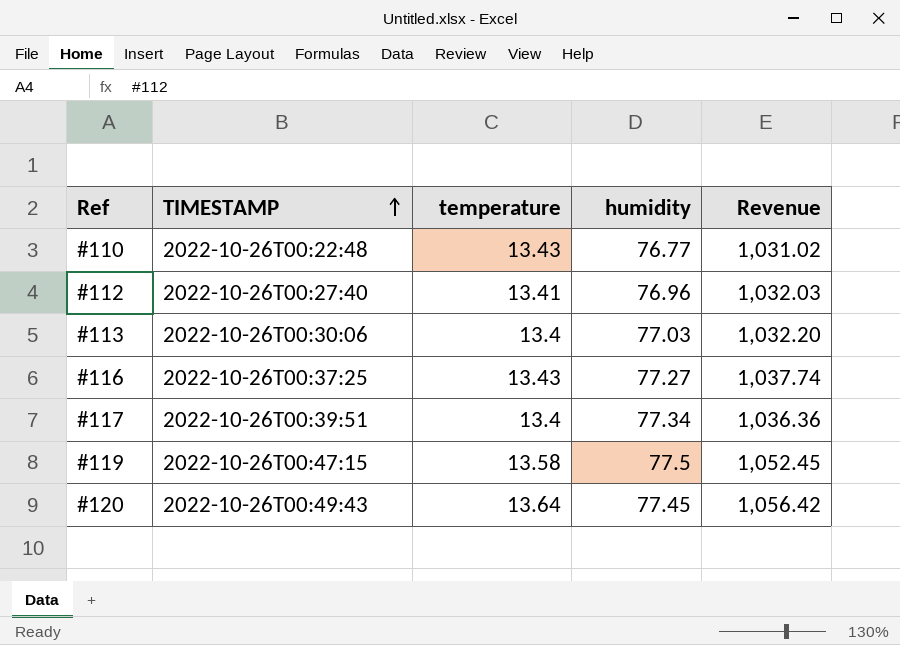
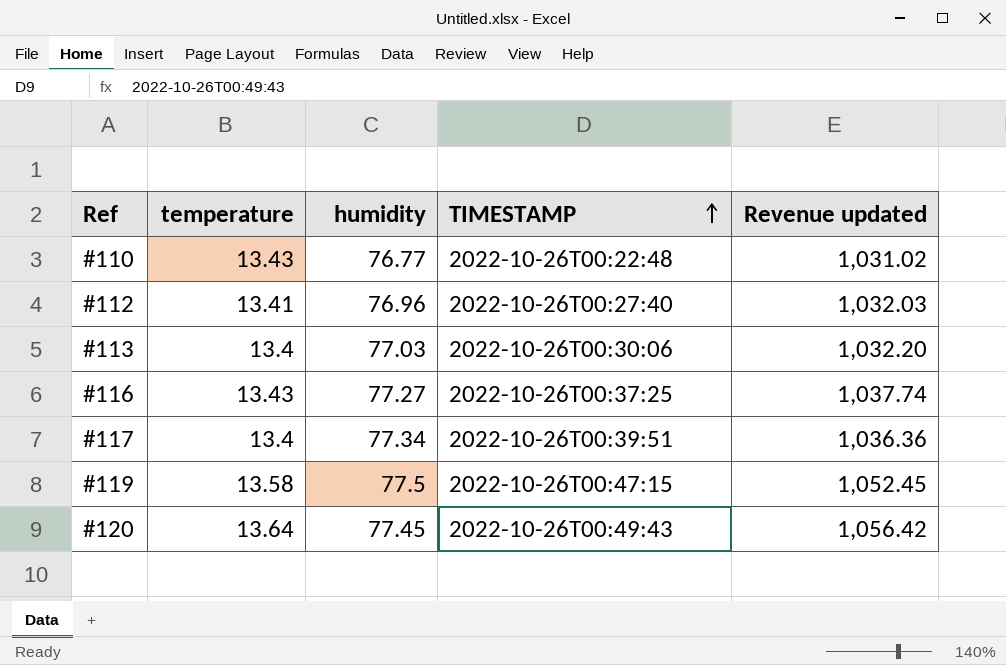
column TIMESTAMP | position: 2 -> 4
column name: Revenue -> Revenue updated

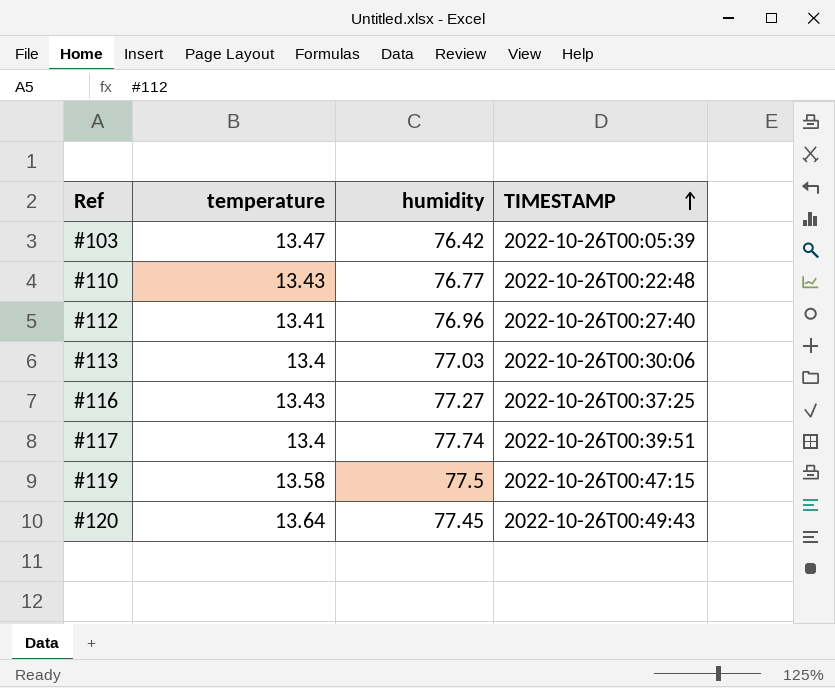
column Revenue updated | formula: [temperature] * [humidity] -> none
row #103: none -> 13.47 | 76.42 | 2022-10-26T00:05:39
#117 | humidity: 77.34 -> 77.74

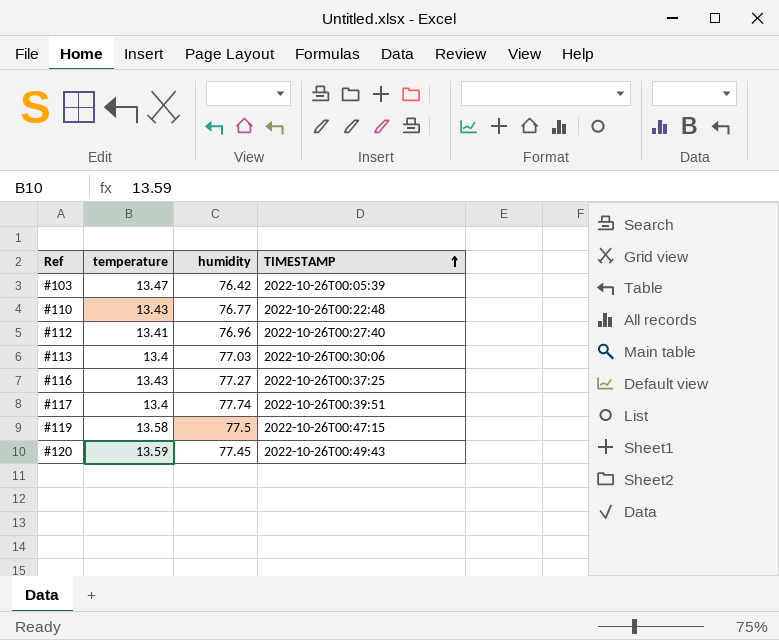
#120 | temperature: 13.64 -> 13.59

